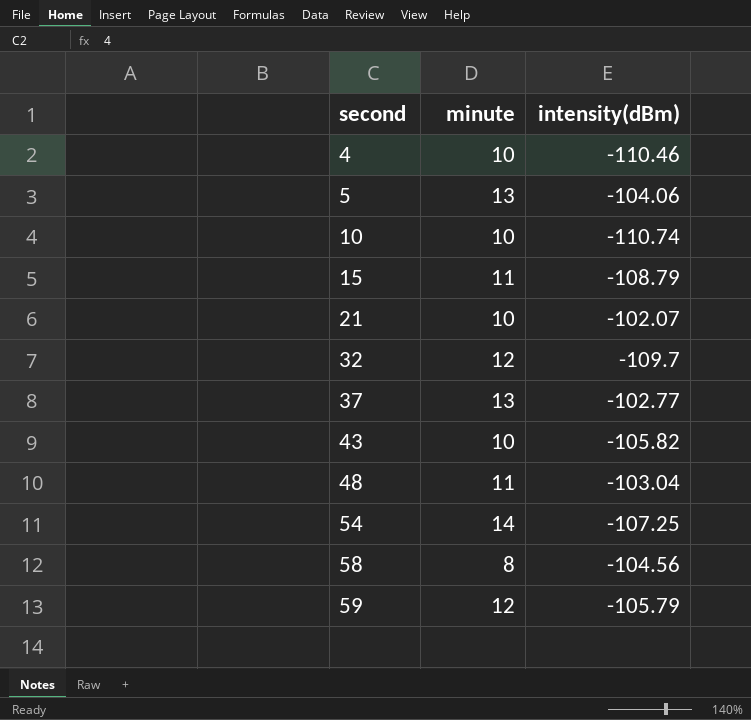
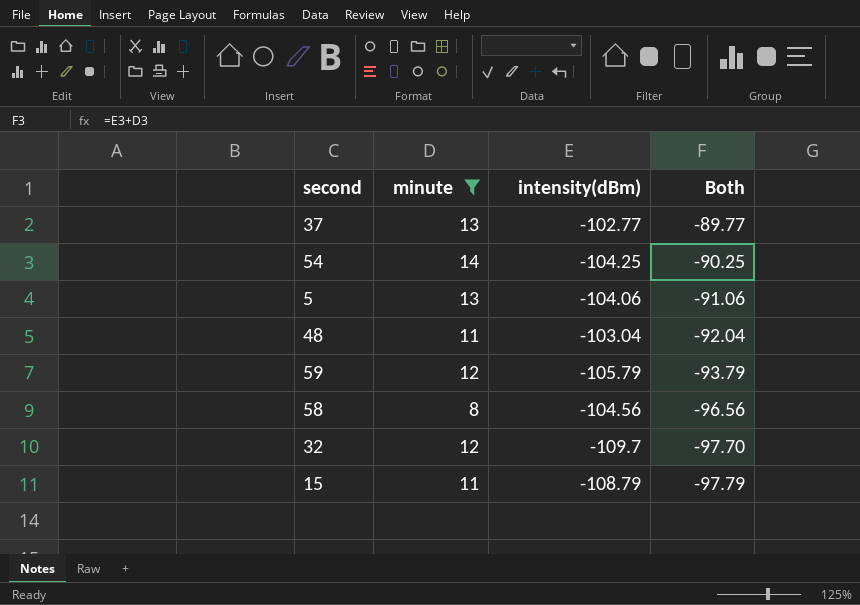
filter: none -> minute != 10
row order: second ascending -> Both descending
column Both | formula: none -> [minute] + [intensity(dBm)]
54 | intensity(dBm): -107.25 -> -104.25

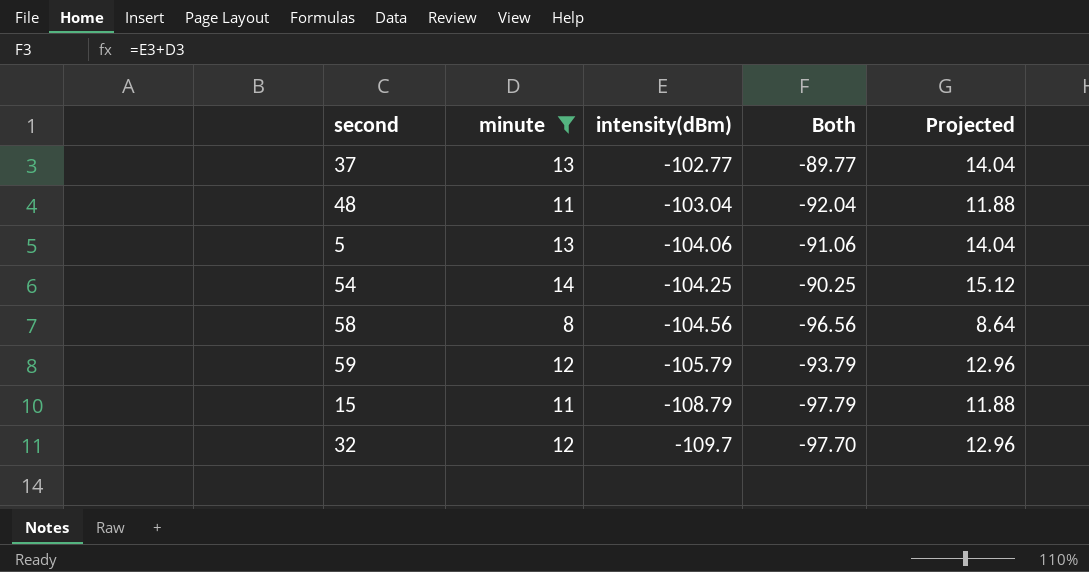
row order: Both descending -> intensity(dBm) descending
column Projected | formula: none -> [minute] * 1.08

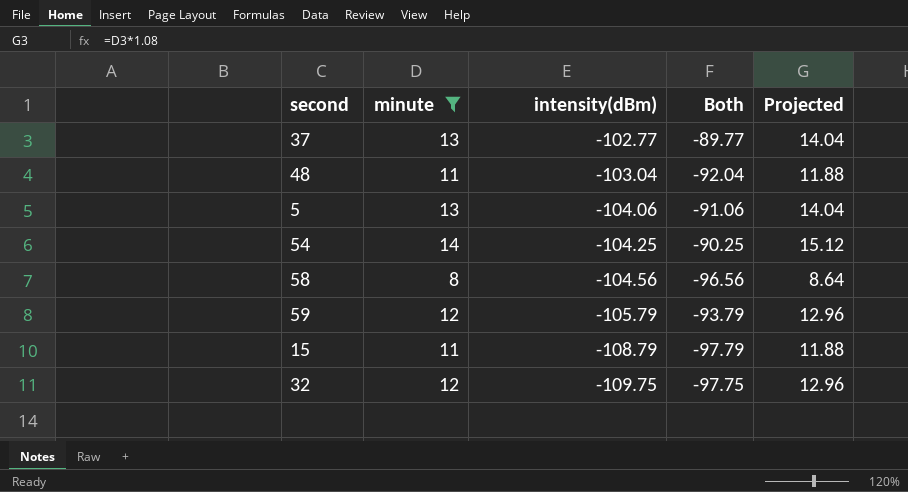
32 | intensity(dBm): -109.7 -> -109.75
32 | Both: -97.70 -> -97.75

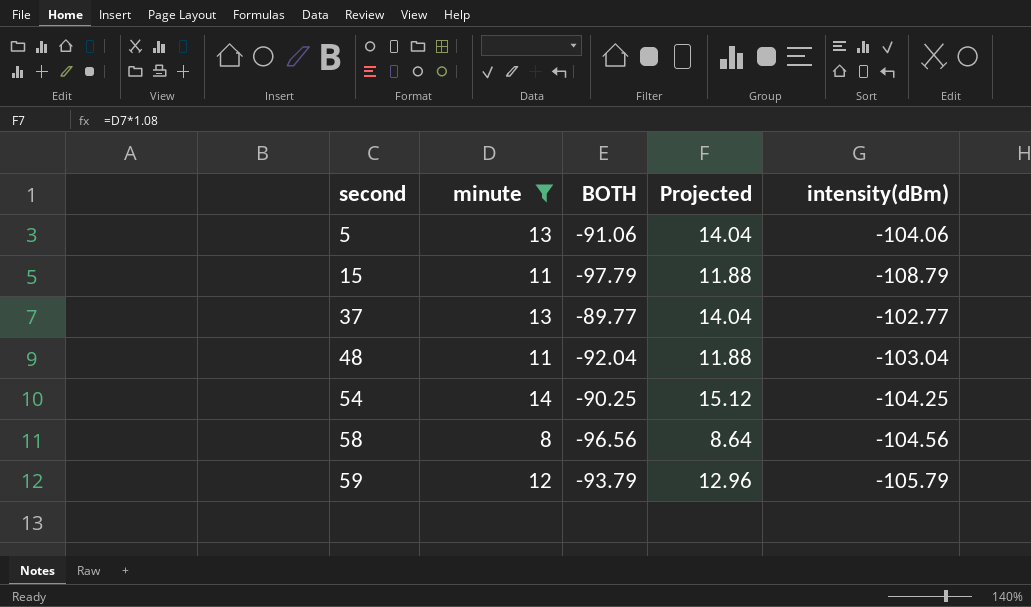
row order: intensity(dBm) descending -> second ascending
column name: Both -> BOTH
column intensity(dBm) | position: 3 -> 5
row 32: 12 | -109.75 | -97.75 | 12.96 -> none

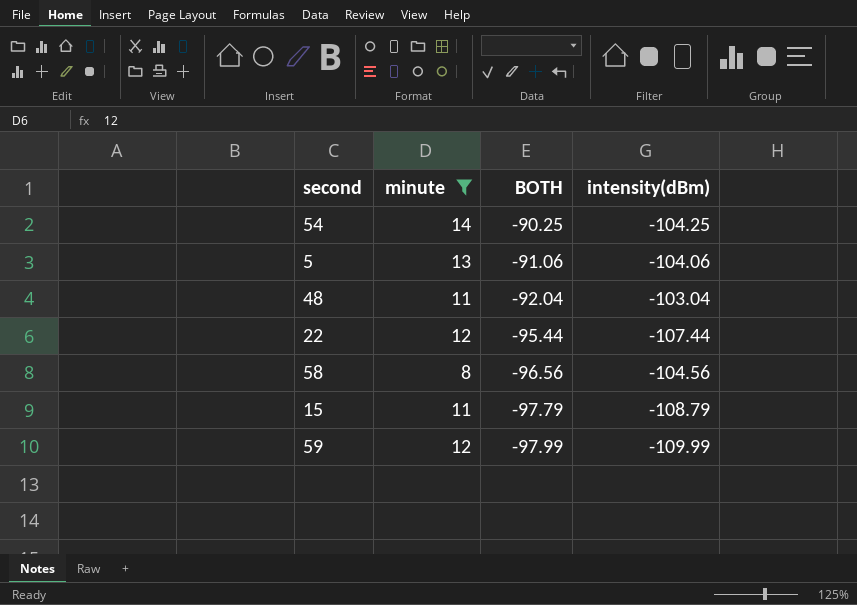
row order: second ascending -> BOTH descending
column Projected | formula: [minute] * 1.08 -> none
row 37: 13 | -89.77 | 14.04 | -102.77 -> none
row 22: none -> 12 | -95.44 | -107.44
59 | BOTH: -93.79 -> -97.99
59 | intensity(dBm): -105.79 -> -109.99

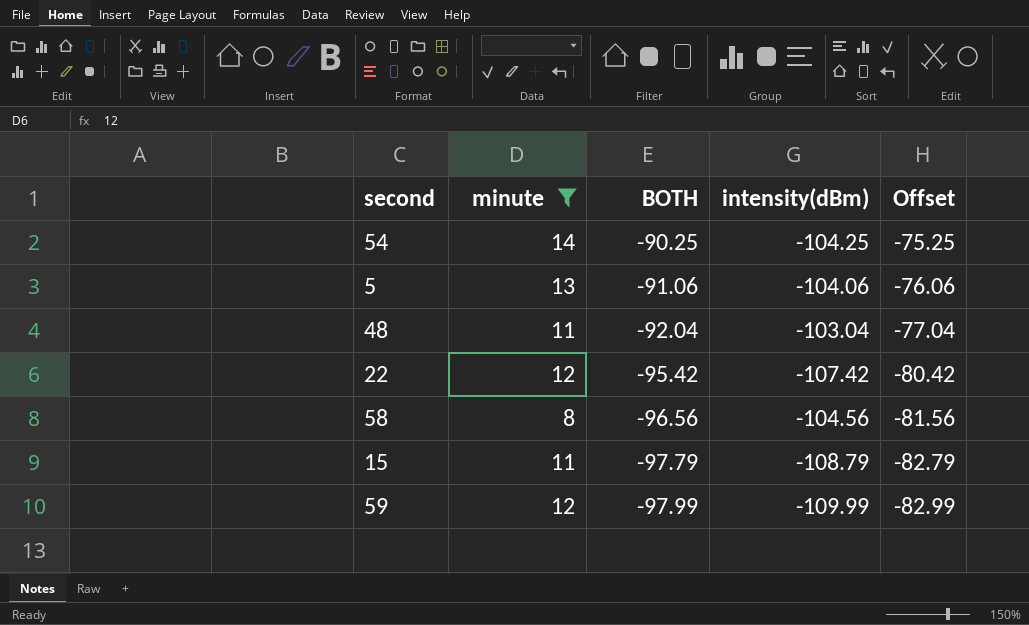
column Offset | formula: none -> [BOTH] + 15
22 | BOTH: -95.44 -> -95.42
22 | intensity(dBm): -107.44 -> -107.42

